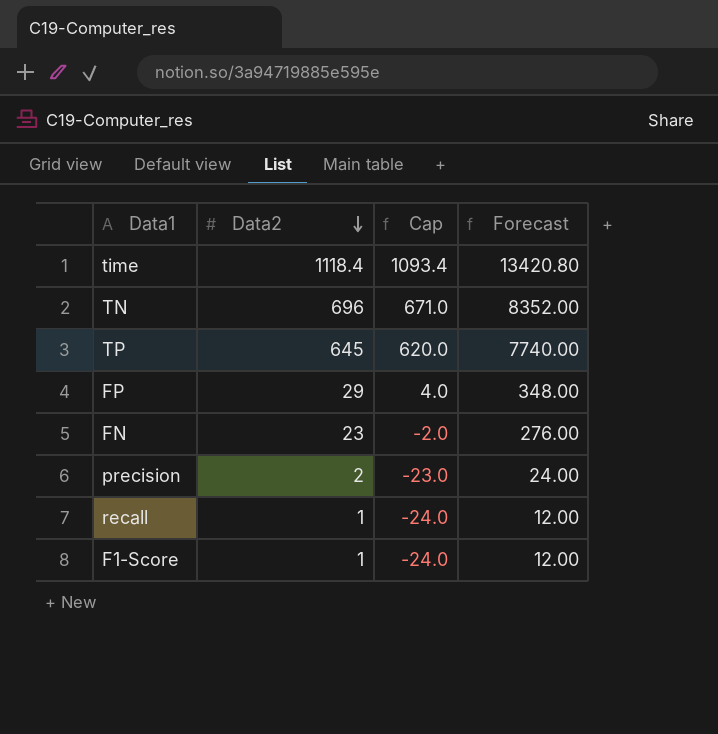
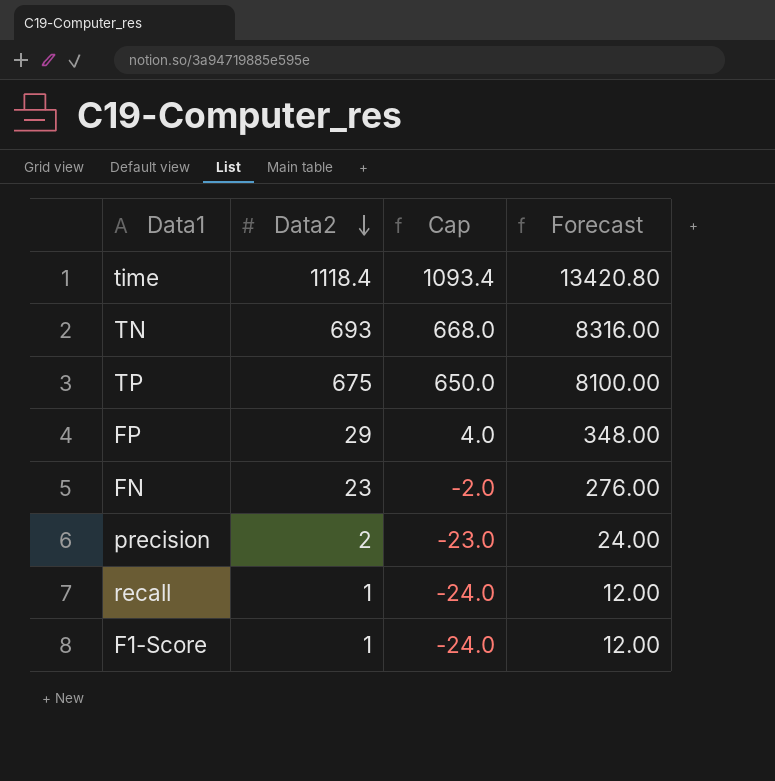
TN | Data2: 696 -> 693
TN | Cap: 671.0 -> 668.0
TN | Forecast: 8352.00 -> 8316.00
TP | Data2: 645 -> 675
TP | Cap: 620.0 -> 650.0
TP | Forecast: 7740.00 -> 8100.00

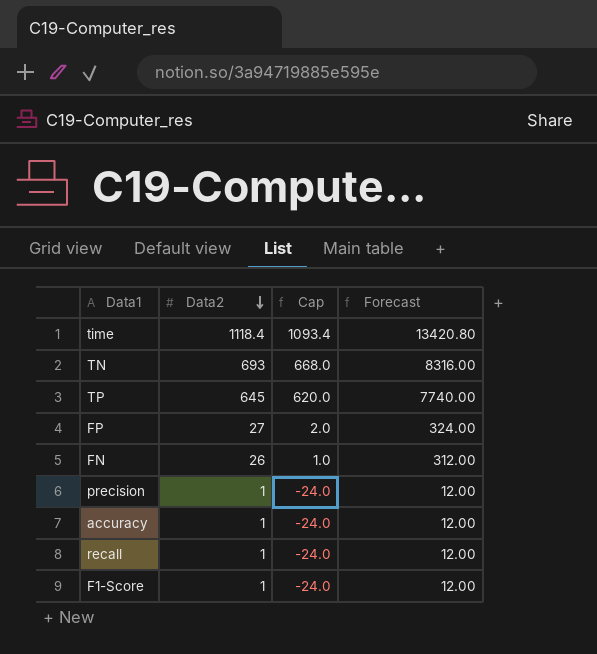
TP | Data2: 675 -> 645
TP | Cap: 650.0 -> 620.0
TP | Forecast: 8100.00 -> 7740.00
FP | Data2: 29 -> 27
FP | Cap: 4.0 -> 2.0
FP | Forecast: 348.00 -> 324.00
FN | Data2: 23 -> 26
FN | Cap: -2.0 -> 1.0
FN | Forecast: 276.00 -> 312.00
precision | Data2: 2 -> 1
precision | Cap: -23.0 -> -24.0
precision | Forecast: 24.00 -> 12.00
row accuracy: none -> 1 | -24.0 | 12.00

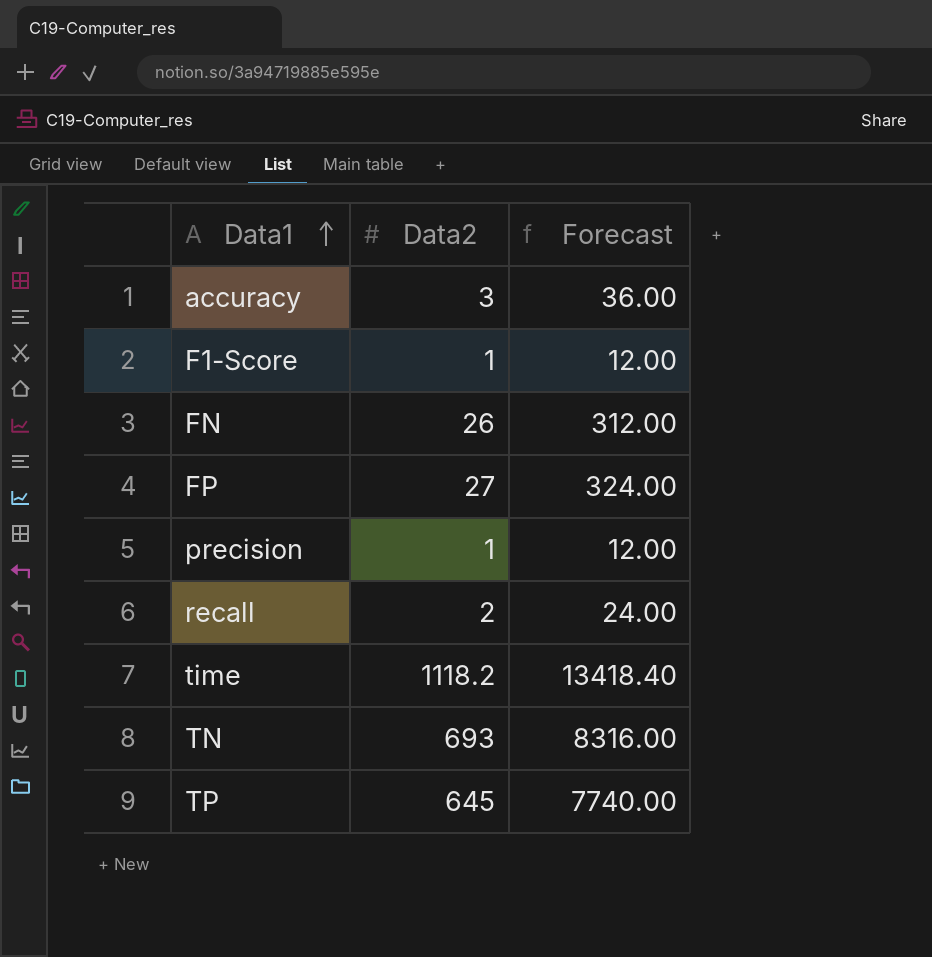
row order: Data2 descending -> Data1 ascending
column Cap | formula: [Data2] - 25 -> none
accuracy | Data2: 1 -> 3
accuracy | Forecast: 12.00 -> 36.00
recall | Data2: 1 -> 2
recall | Forecast: 12.00 -> 24.00
time | Data2: 1118.4 -> 1118.2
time | Forecast: 13420.80 -> 13418.40

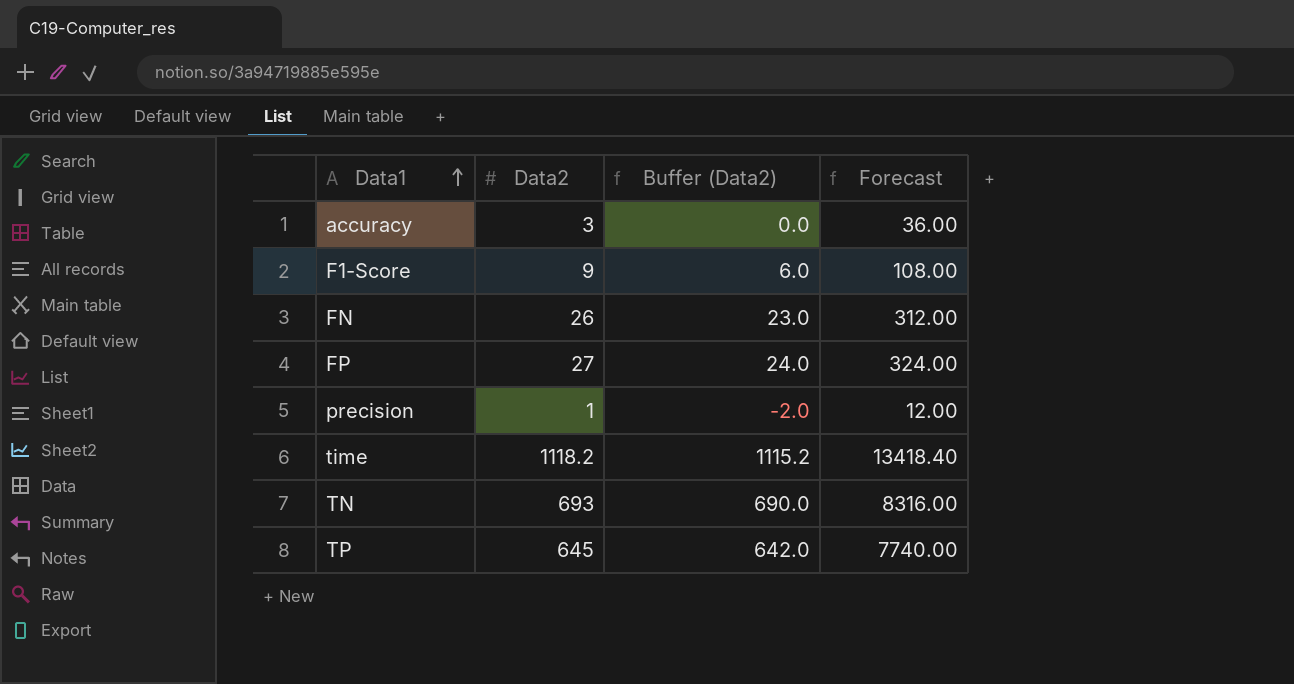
column Buffer (Data2) | formula: none -> [Data2] - 3
row recall: 2 | 24.00 -> none
F1-Score | Data2: 1 -> 9
F1-Score | Forecast: 12.00 -> 108.00

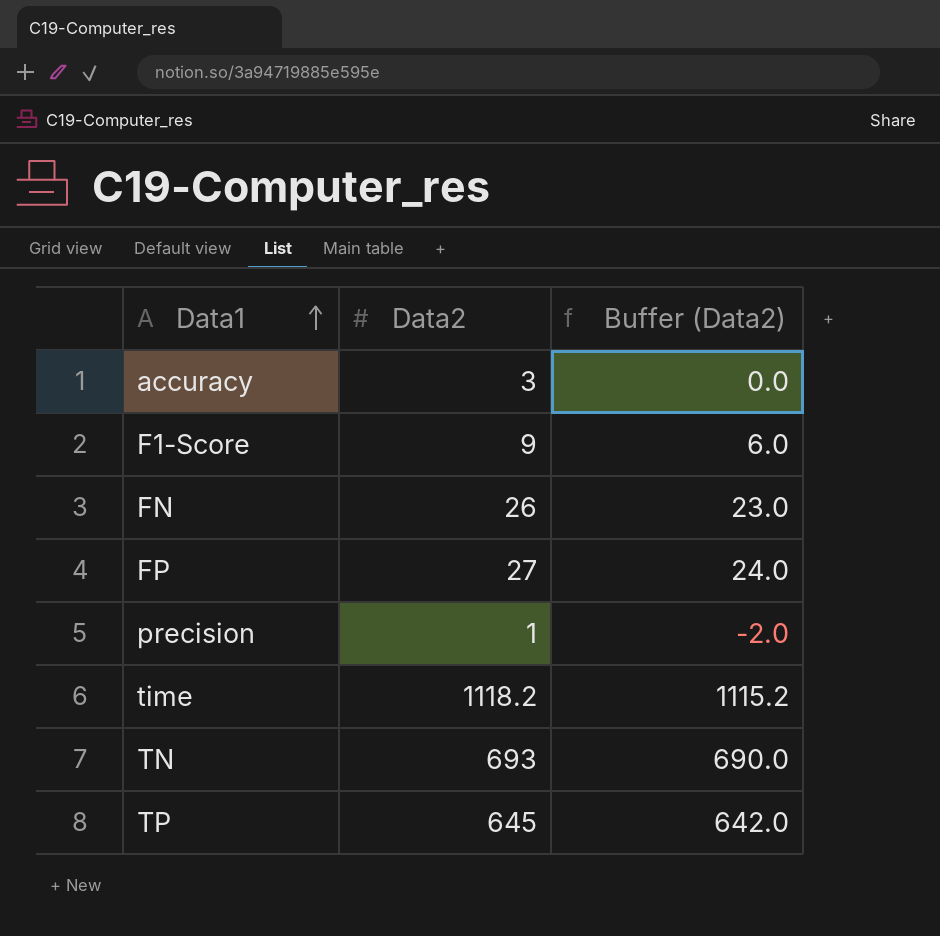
column Forecast | formula: [Data2] * 12 -> none

